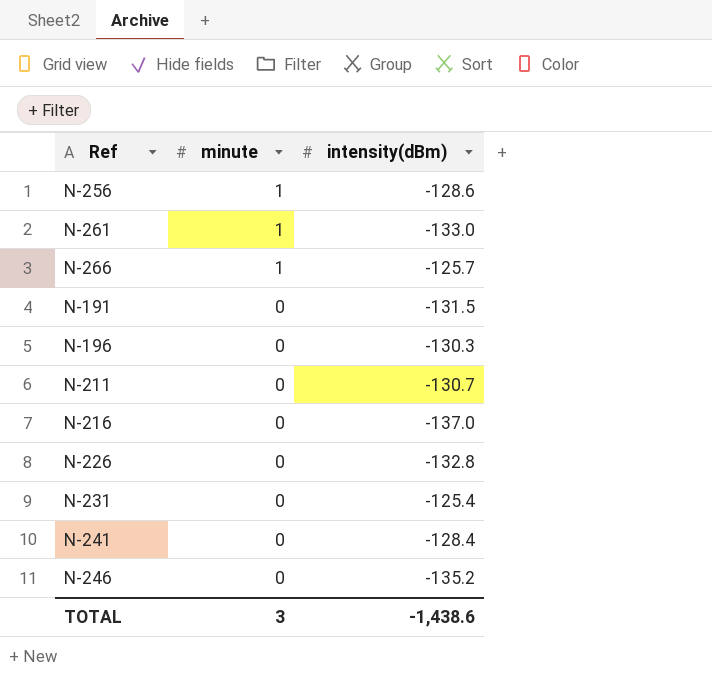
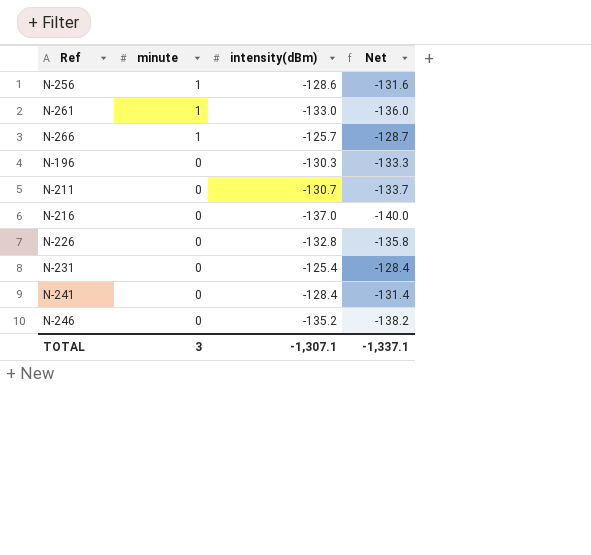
column Net | formula: none -> [intensity(dBm)] - 3
row N-191: 0 | -131.5 -> none
TOTAL | intensity(dBm): -1,438.6 -> -1,307.1

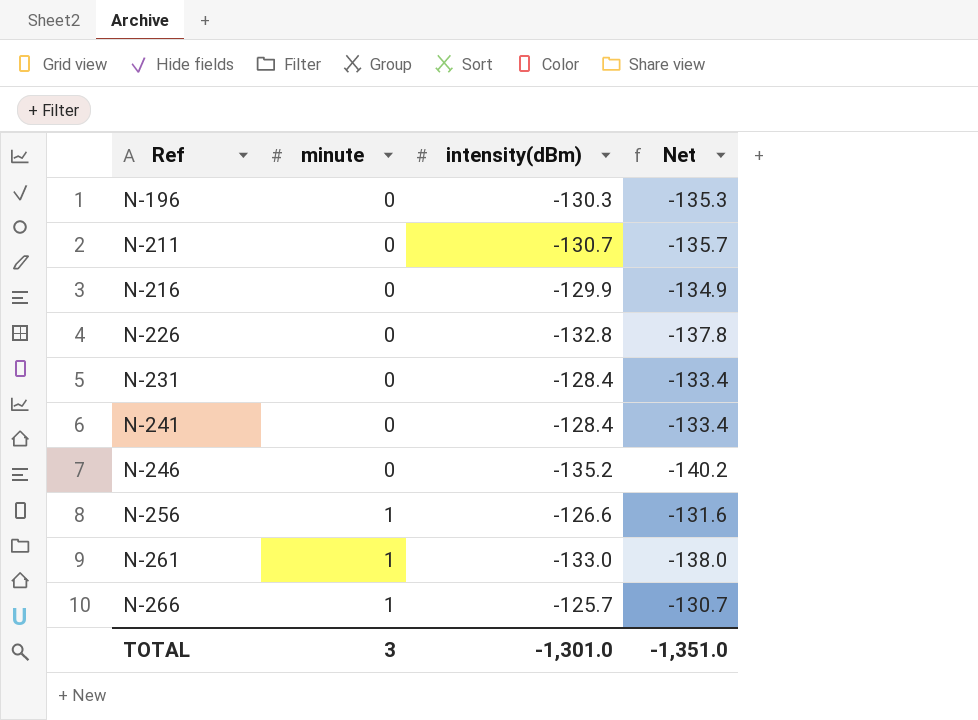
row order: minute descending -> Ref ascending
column Net | formula: [intensity(dBm)] - 3 -> [intensity(dBm)] - 5
N-216 | intensity(dBm): -137.0 -> -129.9
N-231 | intensity(dBm): -125.4 -> -128.4
N-256 | intensity(dBm): -128.6 -> -126.6
TOTAL | intensity(dBm): -1,307.1 -> -1,301.0
TOTAL | Net: -1,337.1 -> -1,351.0

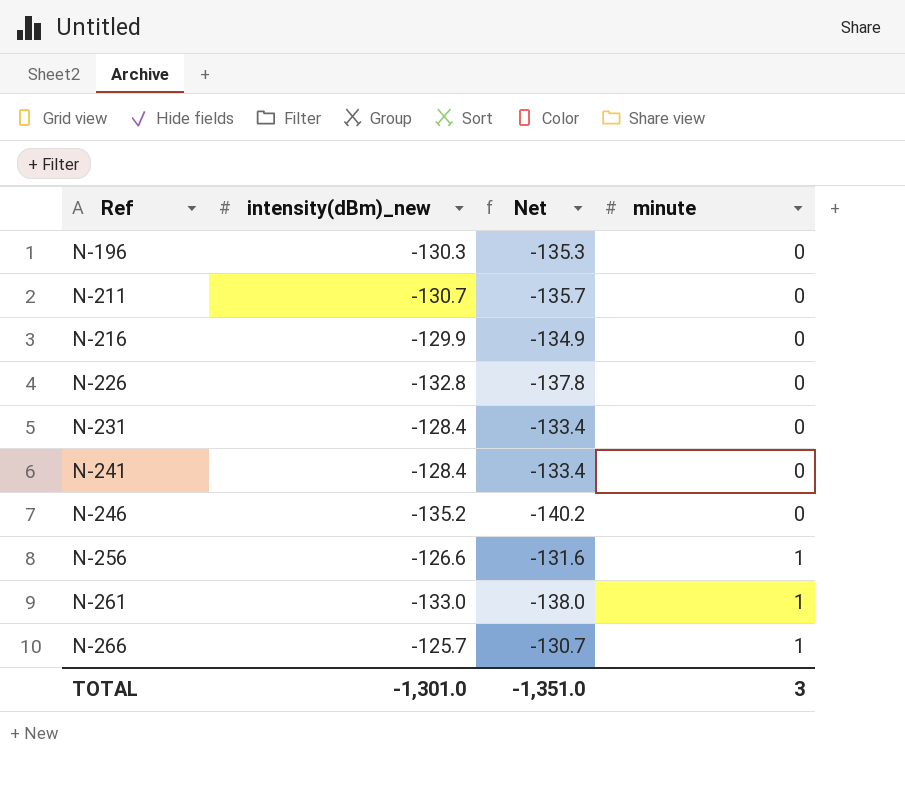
column name: intensity(dBm) -> intensity(dBm)_new
column minute | position: 2 -> 4

